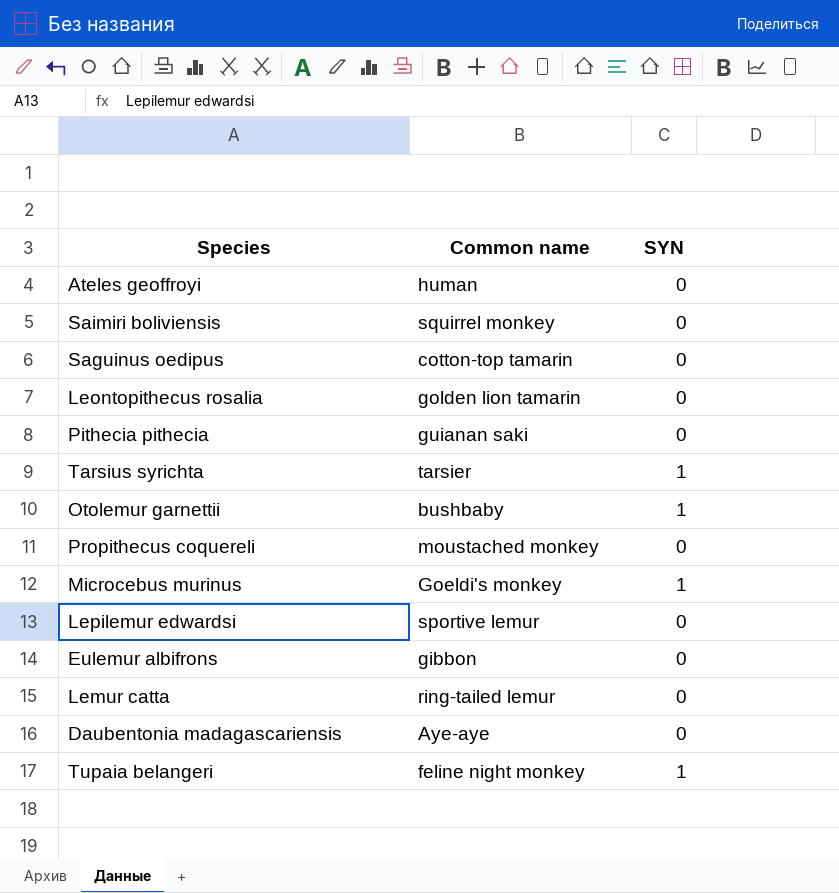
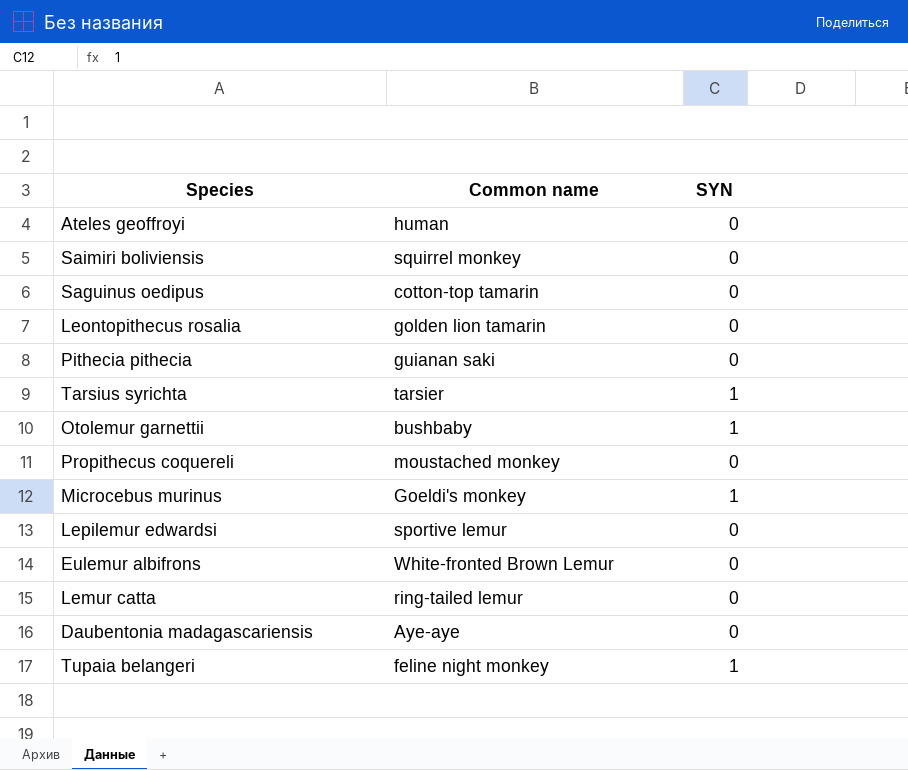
Eulemur albifrons | Common name: gibbon -> White-fronted Brown Lemur

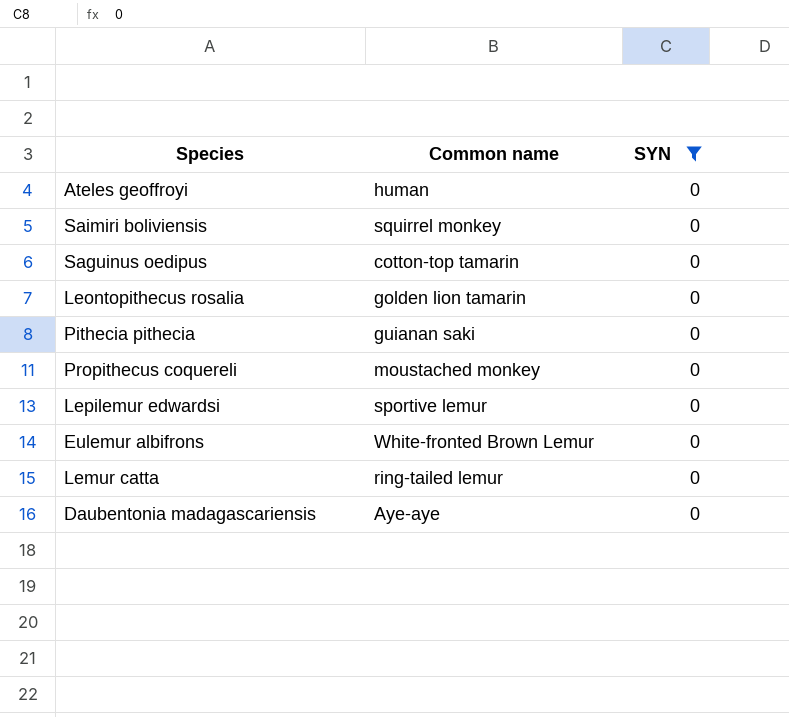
filter: none -> SYN = 0

